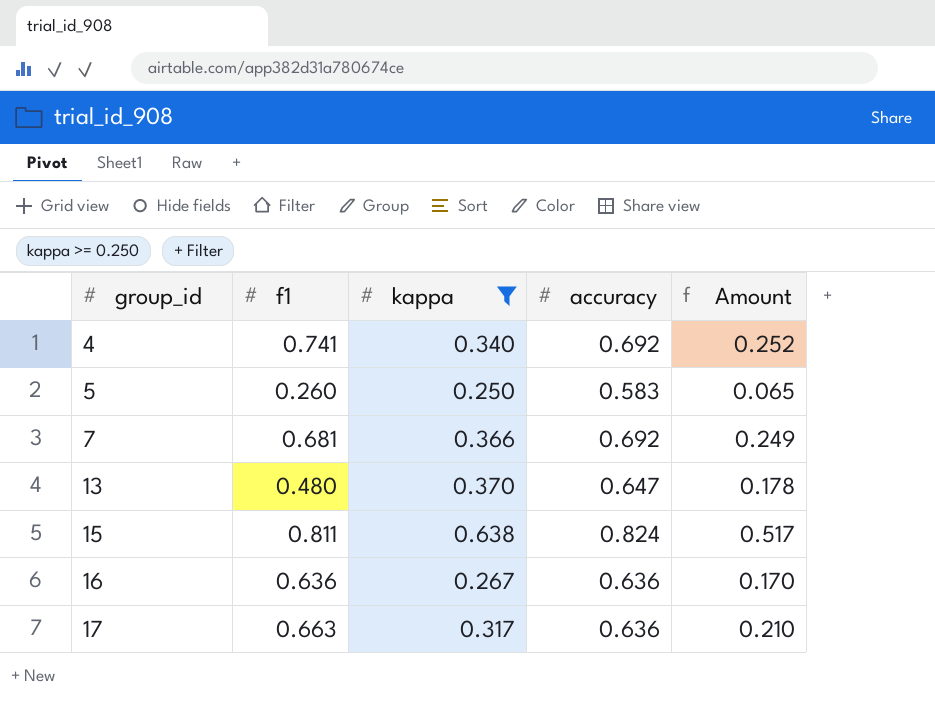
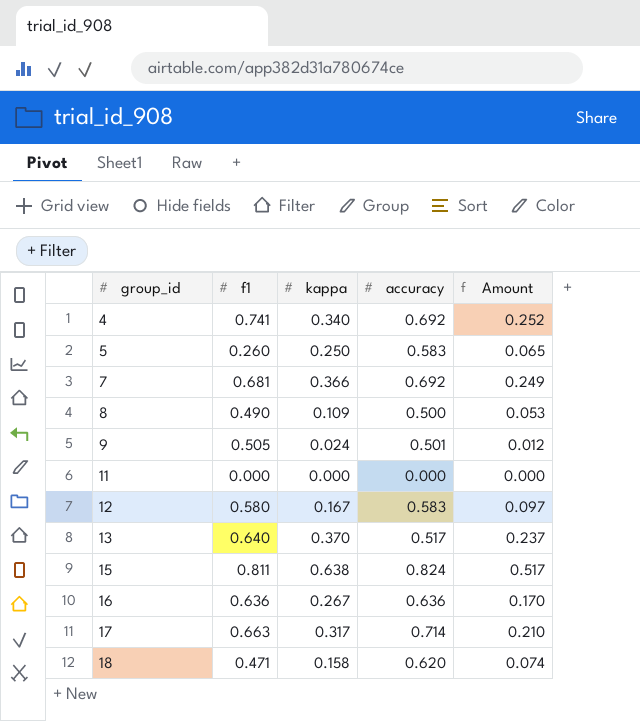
filter: kappa >= 0.250 -> none
13 | f1: 0.480 -> 0.640
13 | accuracy: 0.647 -> 0.517
13 | Amount: 0.178 -> 0.237
17 | accuracy: 0.636 -> 0.714

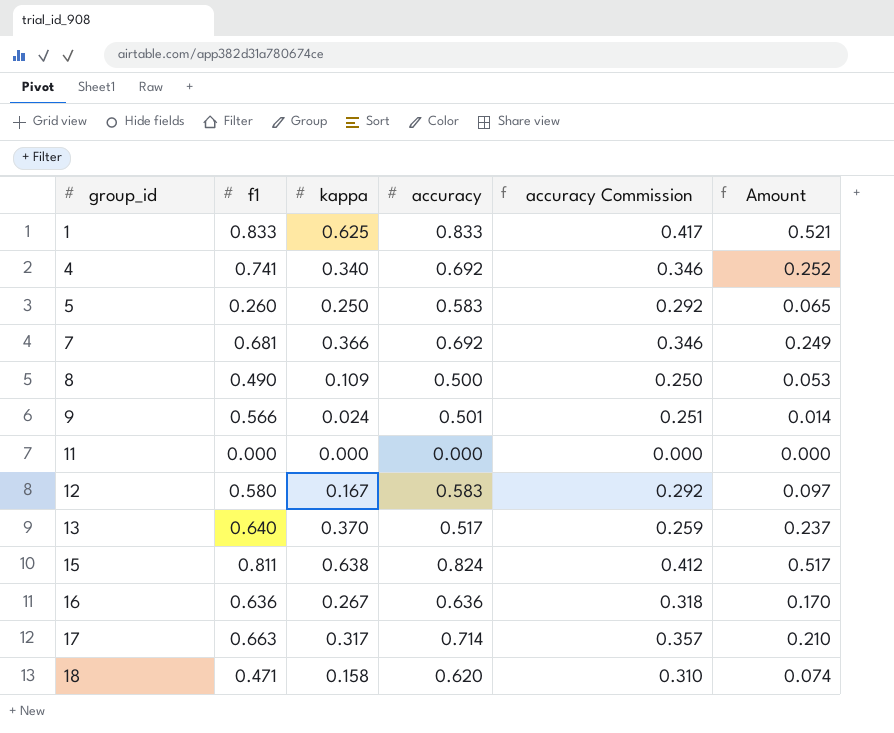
column accuracy Commission | formula: none -> [accuracy] * 0.5
row 1: none -> 0.833 | 0.625 | 0.833 | 0.417 | 0.521
9 | f1: 0.505 -> 0.566
9 | Amount: 0.012 -> 0.014

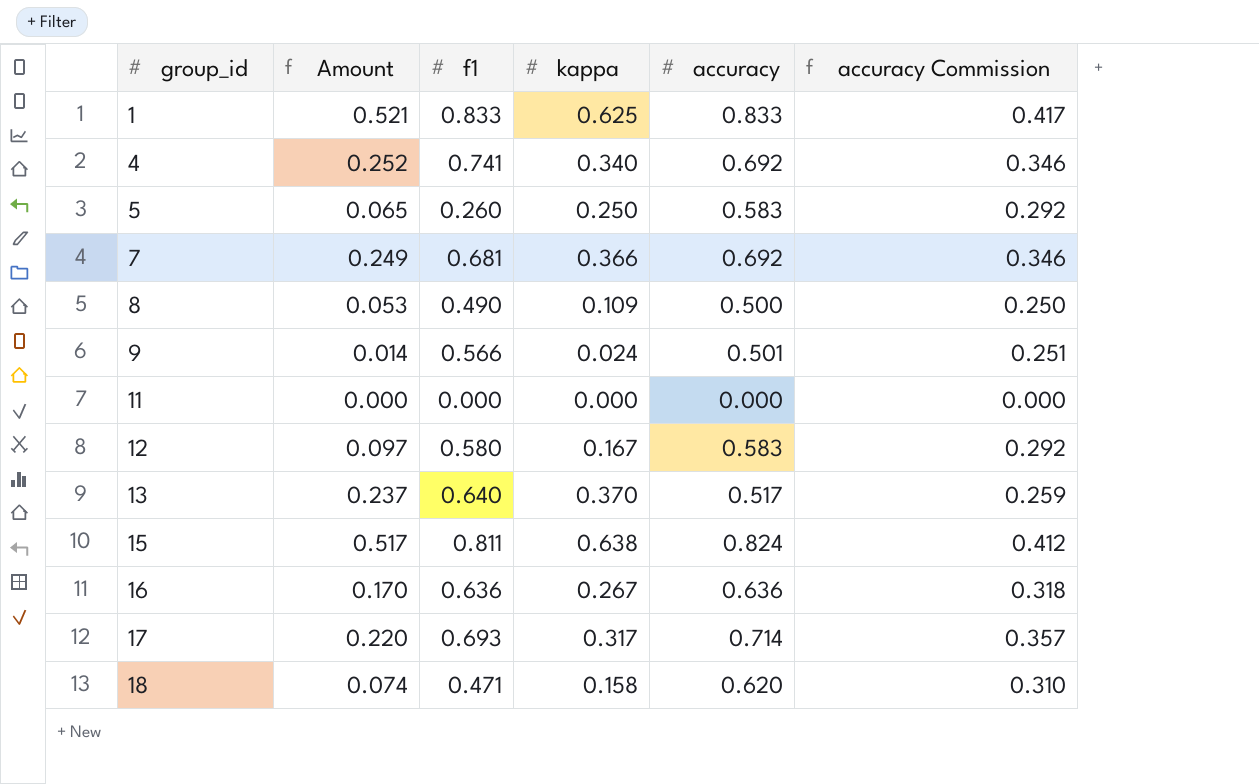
column Amount | position: 6 -> 2
17 | Amount: 0.210 -> 0.220
17 | f1: 0.663 -> 0.693

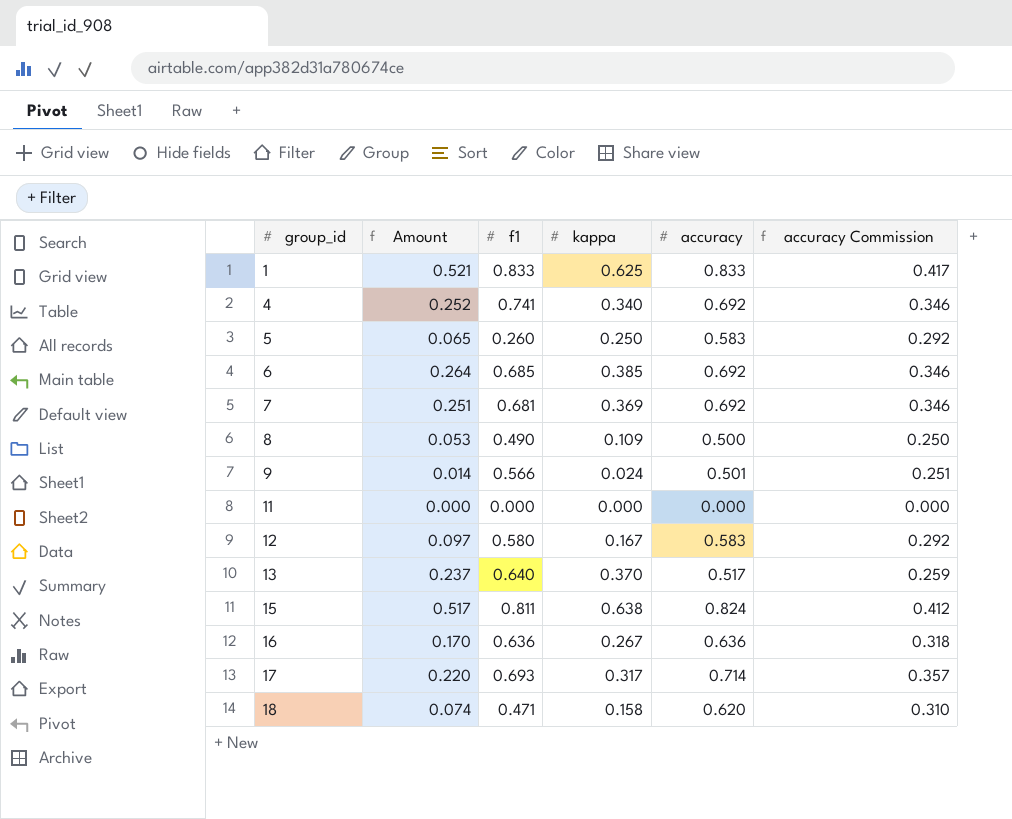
row 6: none -> 0.264 | 0.685 | 0.385 | 0.692 | 0.346
7 | Amount: 0.249 -> 0.251
7 | kappa: 0.366 -> 0.369

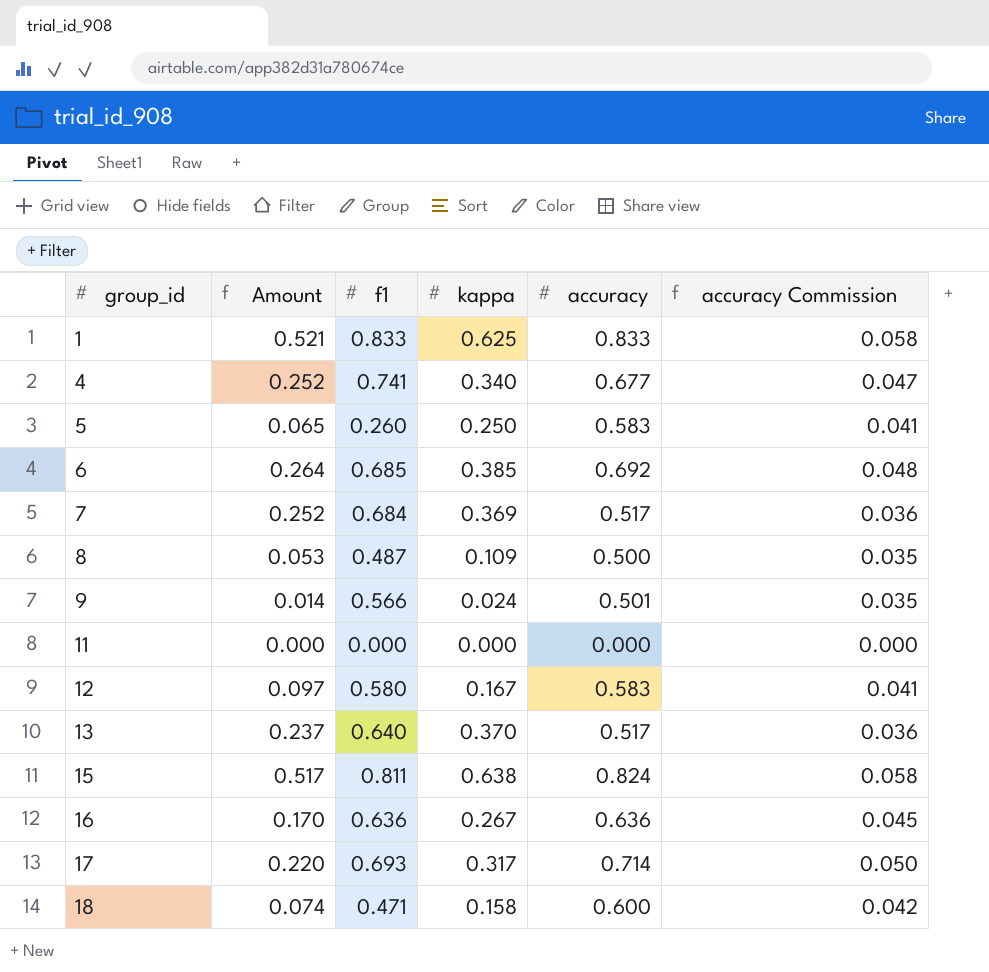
column accuracy Commission | formula: [accuracy] * 0.5 -> [accuracy] * 0.07
4 | accuracy: 0.692 -> 0.677
7 | Amount: 0.251 -> 0.252
7 | f1: 0.681 -> 0.684
7 | accuracy: 0.692 -> 0.517
8 | f1: 0.490 -> 0.487
18 | accuracy: 0.620 -> 0.600

